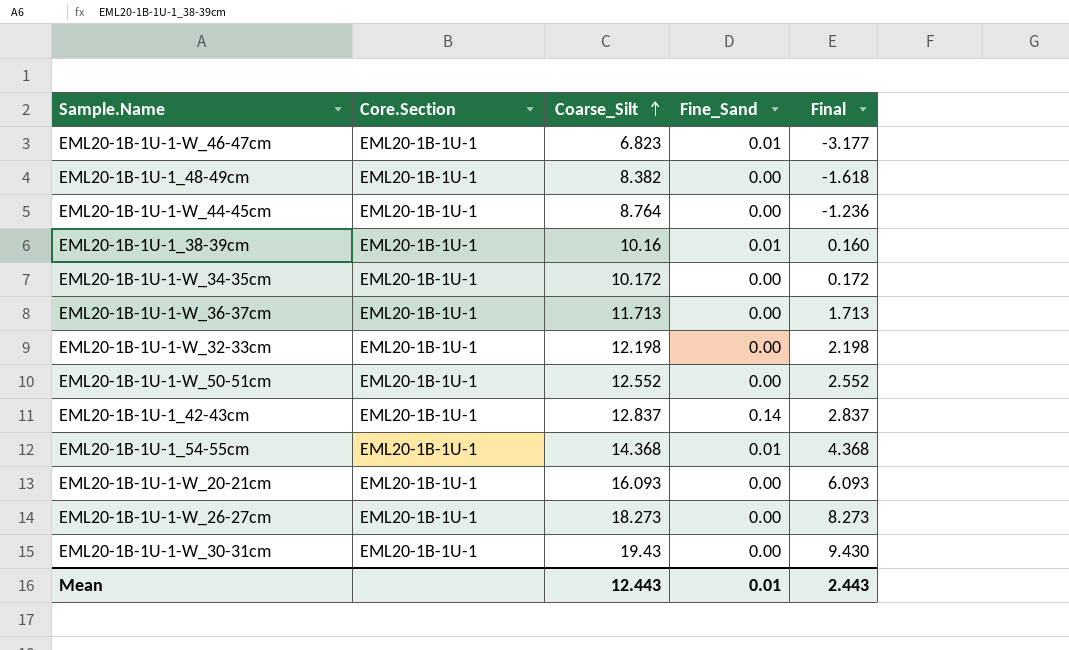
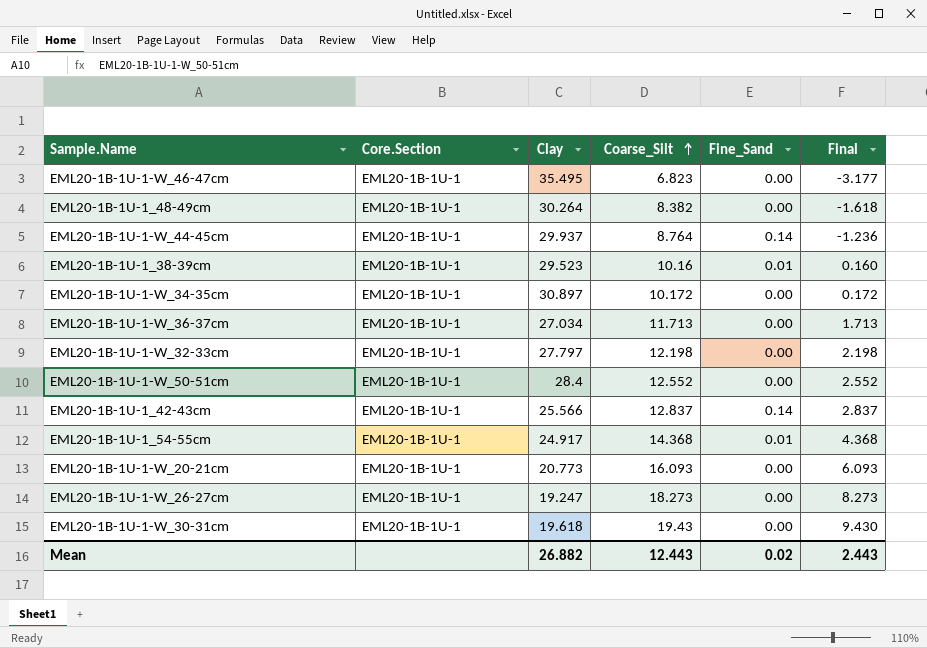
column Clay | position: none -> 3
EML20-1B-1U-1-W_46-47cm | Fine_Sand: 0.01 -> 0.00
EML20-1B-1U-1-W_44-45cm | Fine_Sand: 0.00 -> 0.14
Mean | Fine_Sand: 0.01 -> 0.02

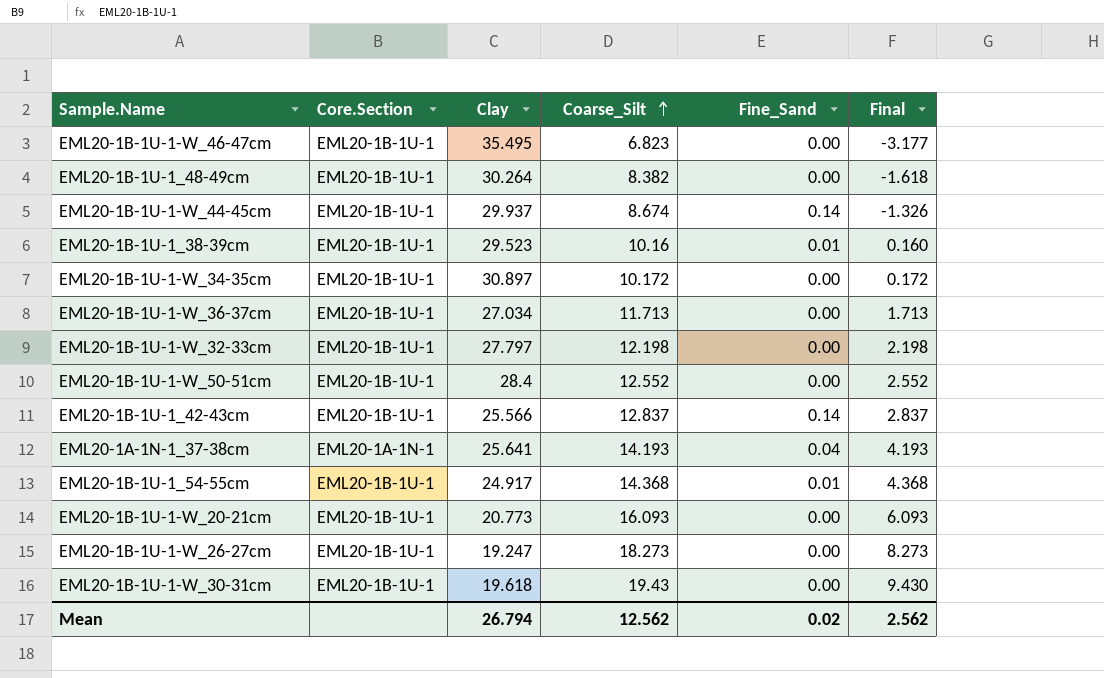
EML20-1B-1U-1-W_44-45cm | Coarse_Silt: 8.764 -> 8.674
EML20-1B-1U-1-W_44-45cm | Final: -1.236 -> -1.326
row EML20-1A-1N-1_37-38cm: none -> EML20-1A-1N-1 | 25.641 | 14.193 | 0.04 | 4.193
Mean | Clay: 26.882 -> 26.794
Mean | Coarse_Silt: 12.443 -> 12.562
Mean | Final: 2.443 -> 2.562

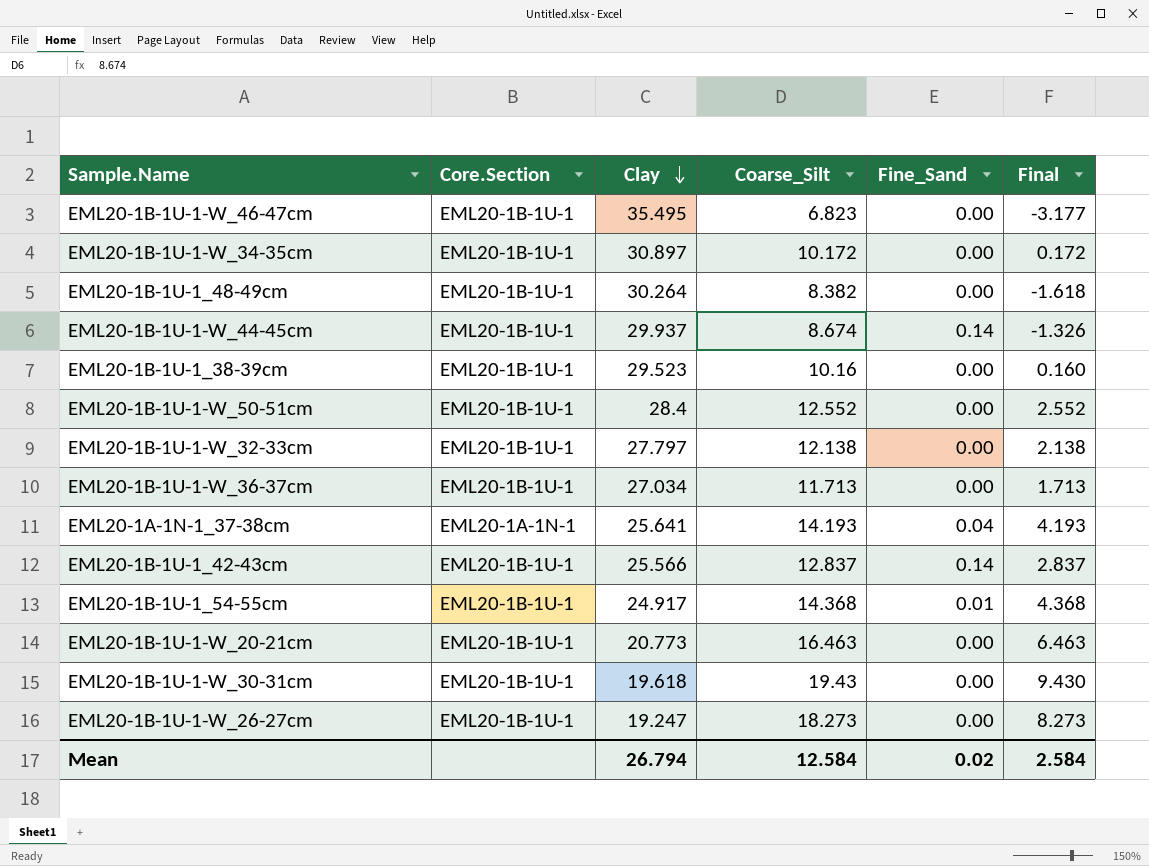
row order: Coarse_Silt ascending -> Clay descending
EML20-1B-1U-1_38-39cm | Fine_Sand: 0.01 -> 0.00
EML20-1B-1U-1-W_32-33cm | Coarse_Silt: 12.198 -> 12.138
EML20-1B-1U-1-W_32-33cm | Final: 2.198 -> 2.138
EML20-1B-1U-1-W_20-21cm | Coarse_Silt: 16.093 -> 16.463
EML20-1B-1U-1-W_20-21cm | Final: 6.093 -> 6.463
Mean | Coarse_Silt: 12.562 -> 12.584
Mean | Final: 2.562 -> 2.584

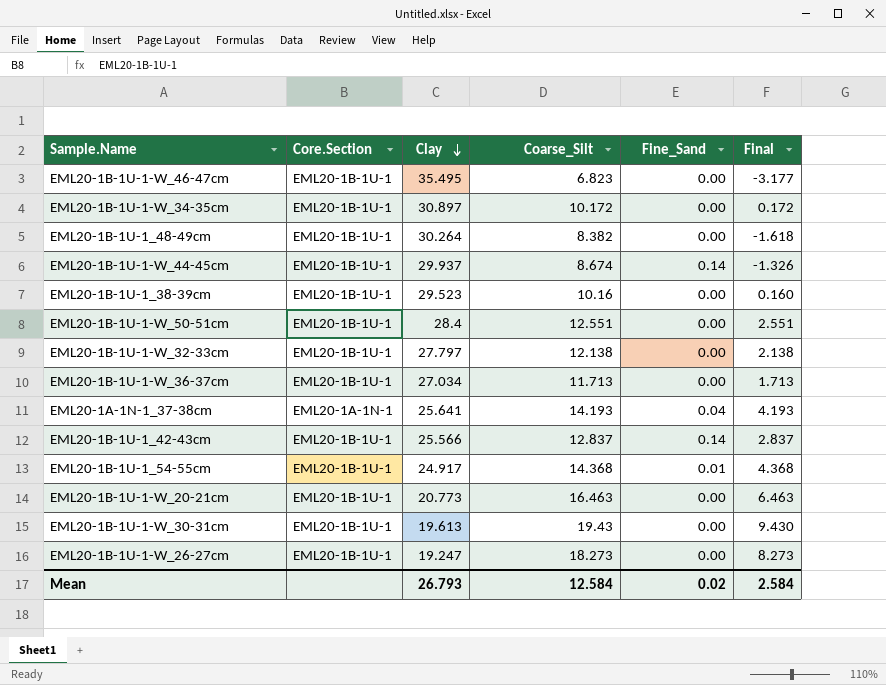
EML20-1B-1U-1-W_50-51cm | Coarse_Silt: 12.552 -> 12.551
EML20-1B-1U-1-W_50-51cm | Final: 2.552 -> 2.551
EML20-1B-1U-1-W_30-31cm | Clay: 19.618 -> 19.613
Mean | Clay: 26.794 -> 26.793

